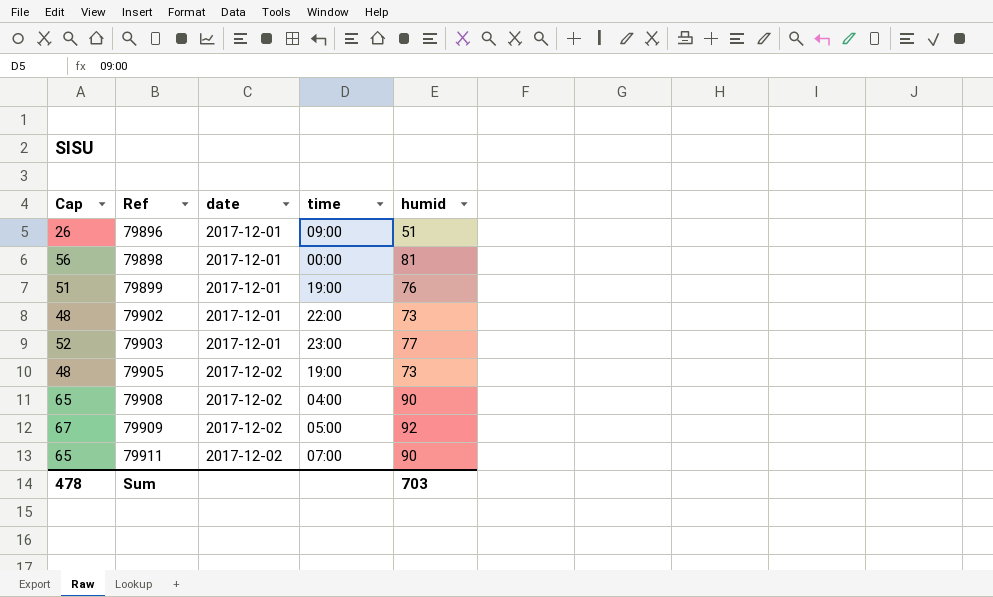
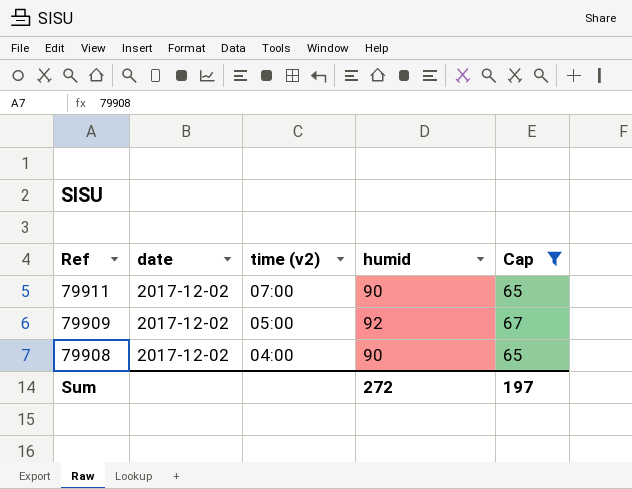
filter: none -> Cap >= 65
row order: Ref ascending -> Ref descending
column name: time -> time (v2)
column Cap | position: 1 -> 5
Sum | humid: 703 -> 272
Sum | Cap: 478 -> 197

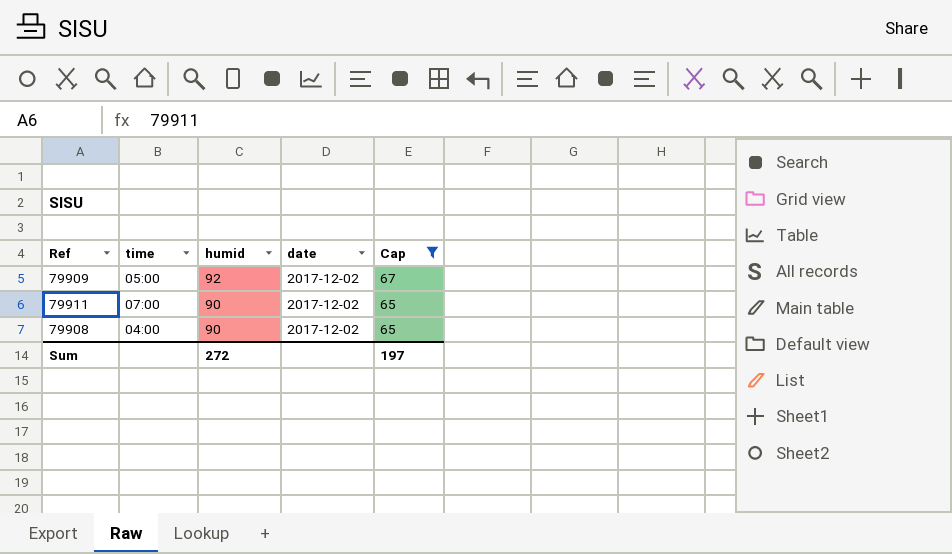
row order: Ref descending -> humid descending
column name: time (v2) -> time
column date | position: 2 -> 4

